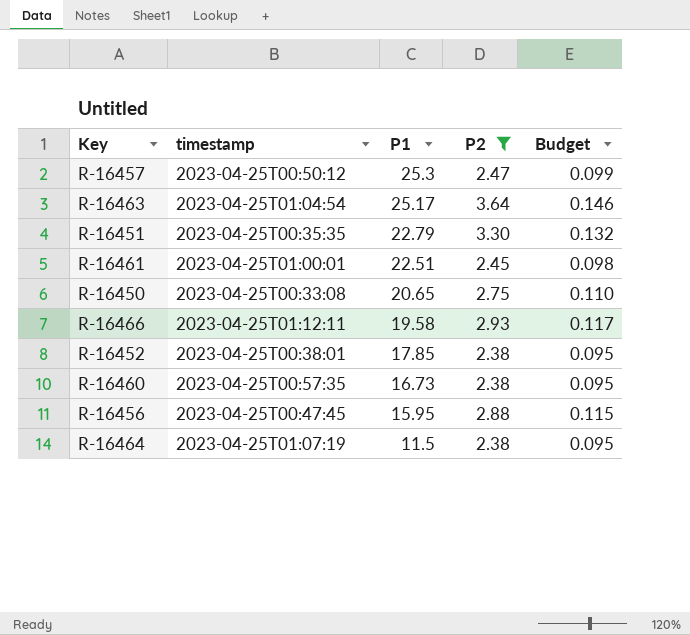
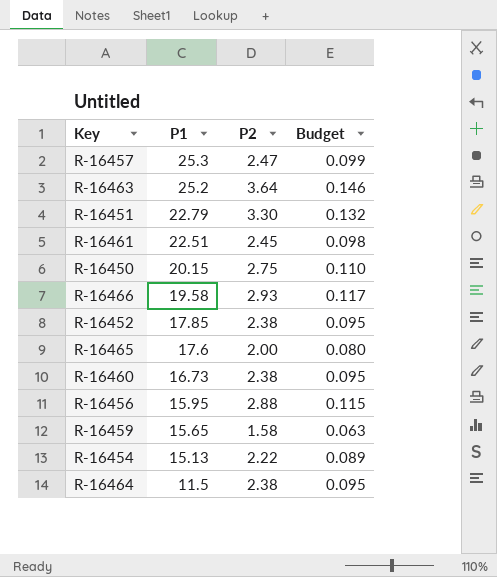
filter: P2 >= 2.38 -> none
column timestamp | position: 2 -> none
R-16463 | P1: 25.17 -> 25.2
R-16450 | P1: 20.65 -> 20.15

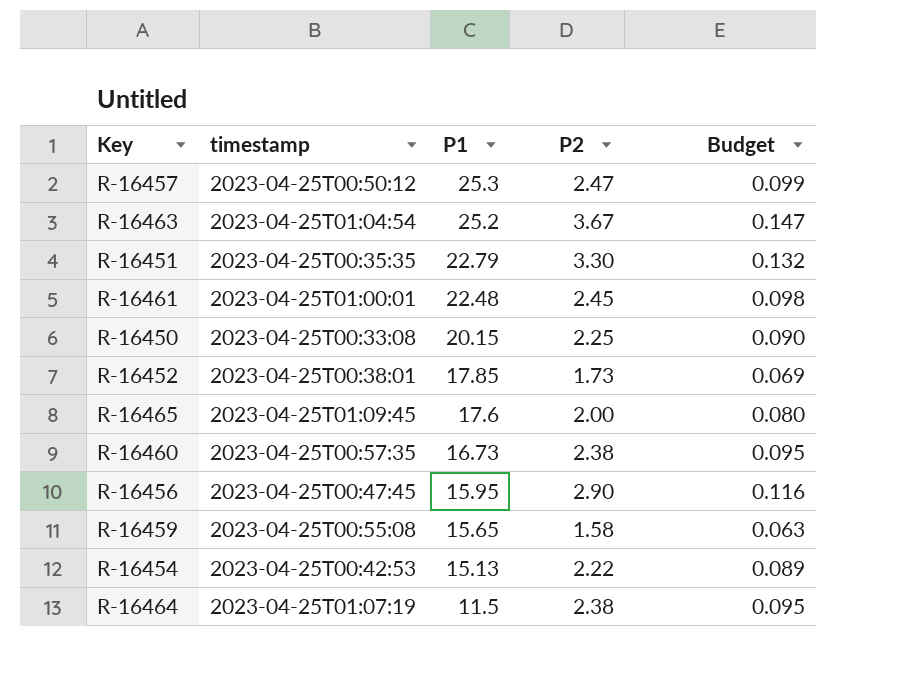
column timestamp | position: none -> 2
row R-16466: 19.58 | 2.93 | 0.117 -> none
R-16463 | P2: 3.64 -> 3.67
R-16463 | Budget: 0.146 -> 0.147
R-16461 | P1: 22.51 -> 22.48
R-16450 | P2: 2.75 -> 2.25
R-16450 | Budget: 0.110 -> 0.090
R-16452 | P2: 2.38 -> 1.73
R-16452 | Budget: 0.095 -> 0.069
R-16456 | P2: 2.88 -> 2.90
R-16456 | Budget: 0.115 -> 0.116

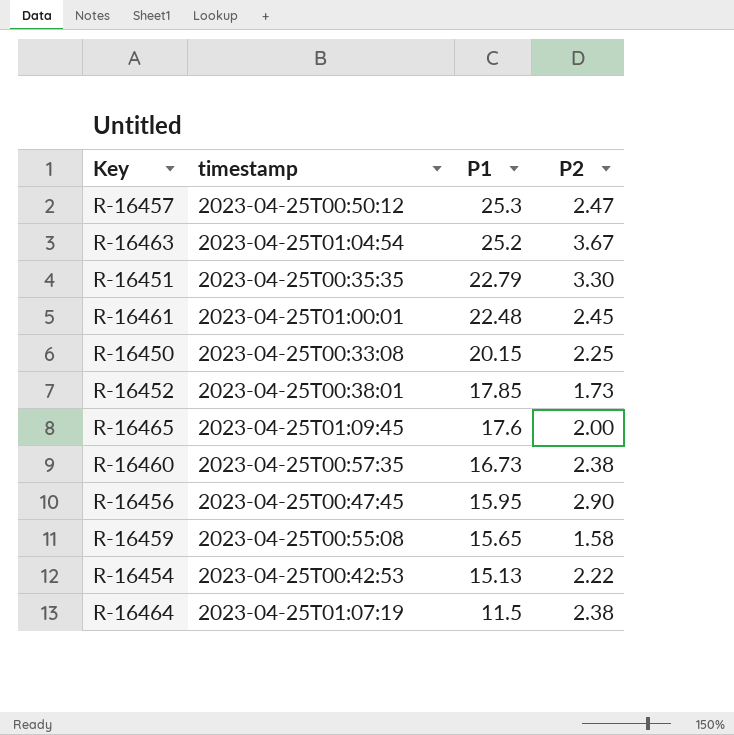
column Budget | formula: [P2] * 0.04 -> none

